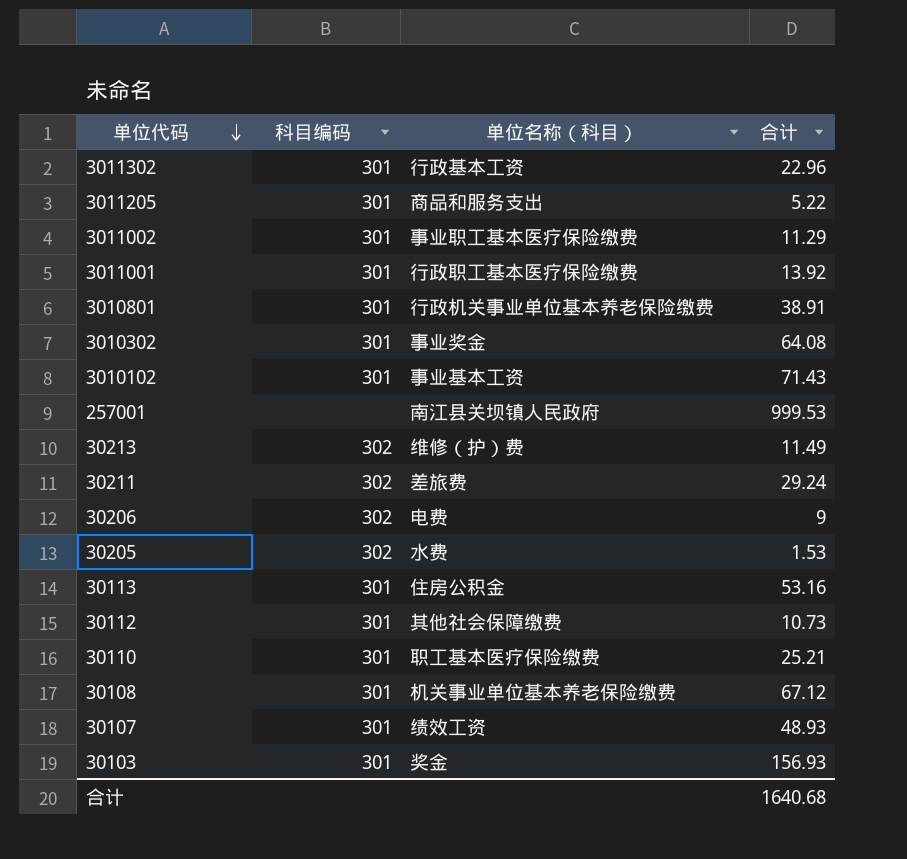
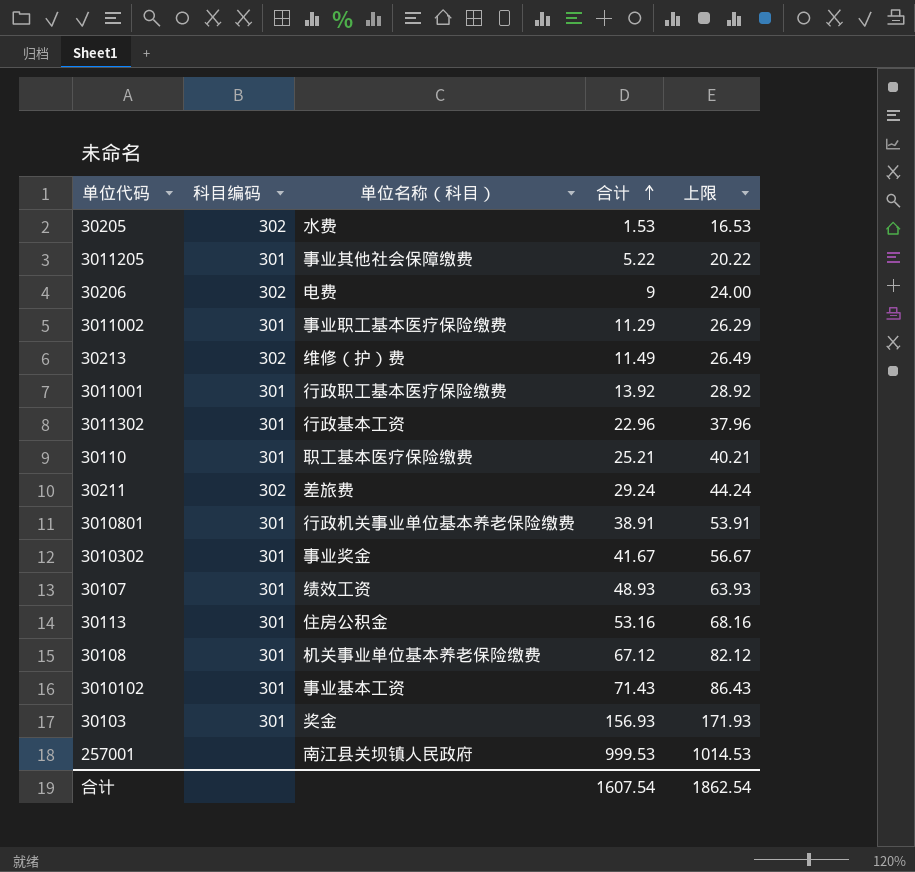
row order: 单位代码 descending -> 合计 ascending
column 上限 | formula: none -> [合计] + 15
row 30112: 301 | 其他社会保障缴费 | 10.73 -> none
3011205 | 单位名称（科目）: 商品和服务支出 -> 事业其他社会保障缴费
3010302 | 合计: 64.08 -> 41.67
合计 | 合计: 1640.68 -> 1607.54

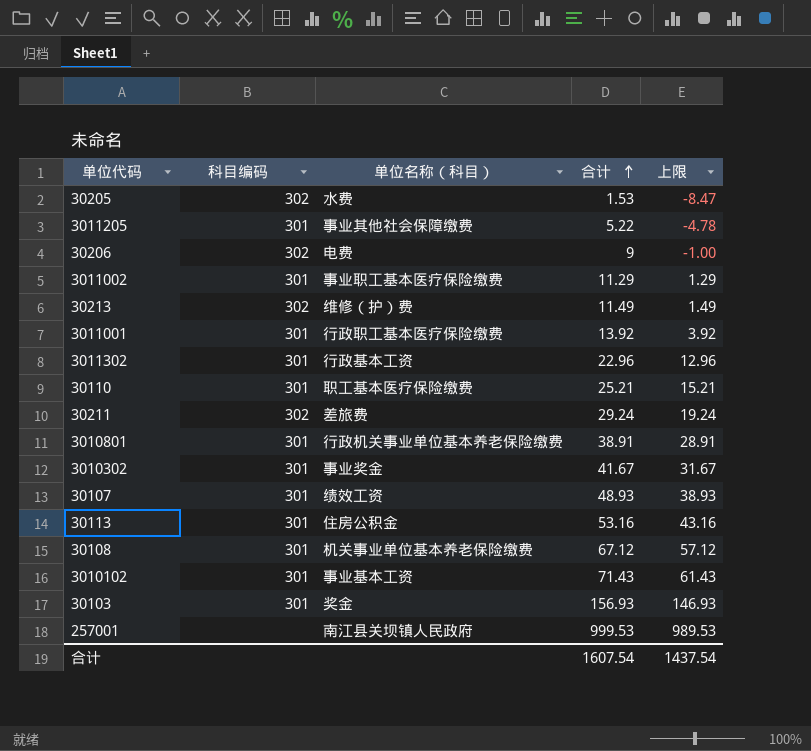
column 上限 | formula: [合计] + 15 -> [合计] - 10
合计 | 上限: 1862.54 -> 1437.54

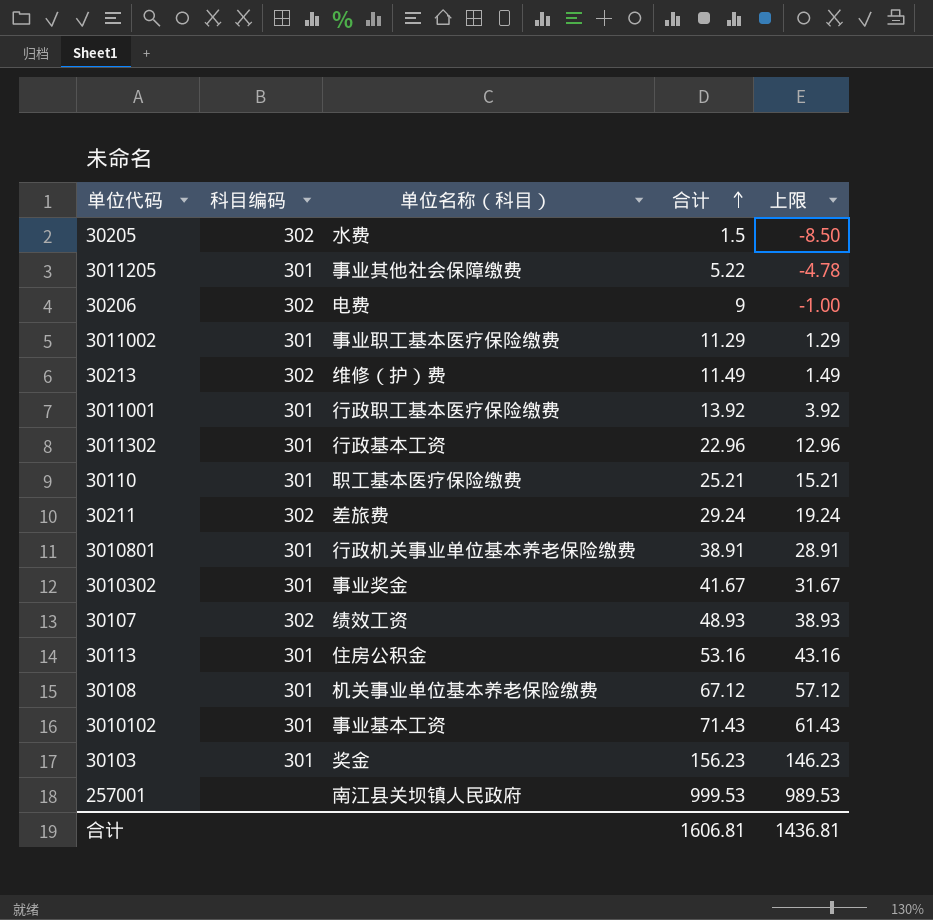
30205 | 合计: 1.53 -> 1.5
30205 | 上限: -8.47 -> -8.50
30107 | 科目编码: 301 -> 302
30103 | 合计: 156.93 -> 156.23
30103 | 上限: 146.93 -> 146.23
合计 | 合计: 1607.54 -> 1606.81
合计 | 上限: 1437.54 -> 1436.81

